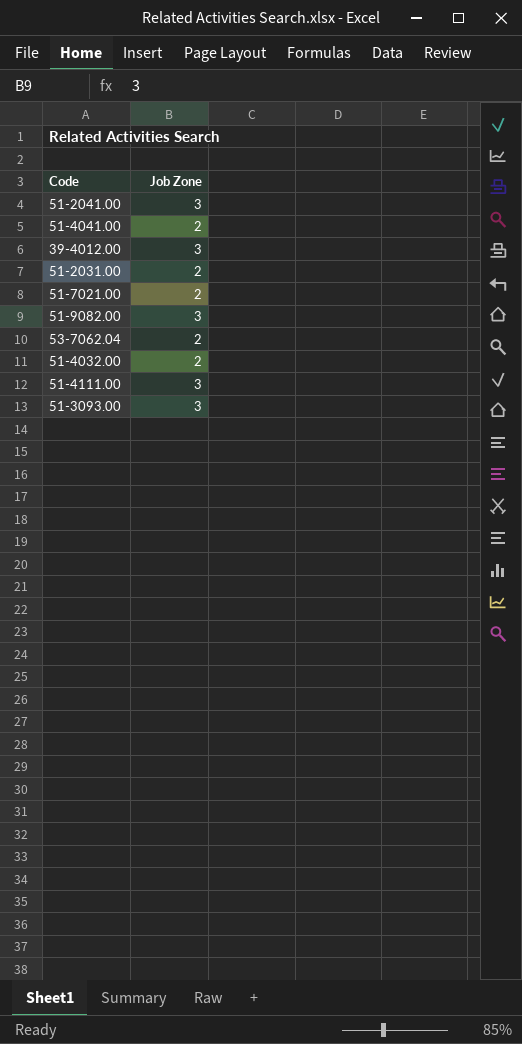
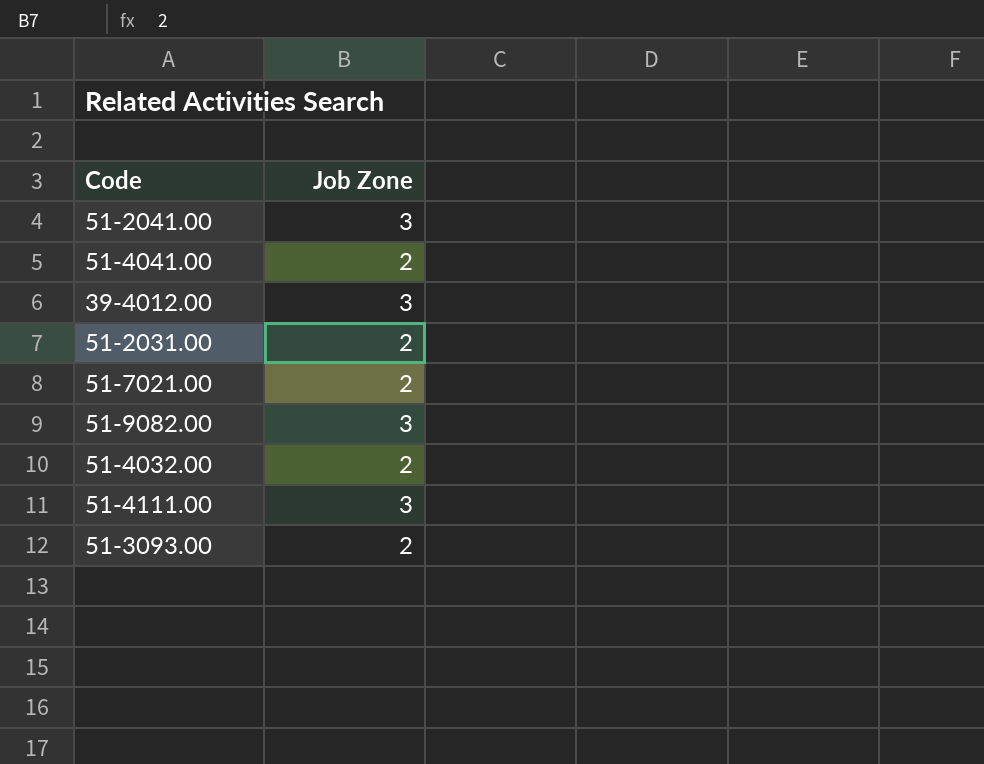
row 53-7062.04: 2 -> none
51-3093.00 | Job Zone: 3 -> 2

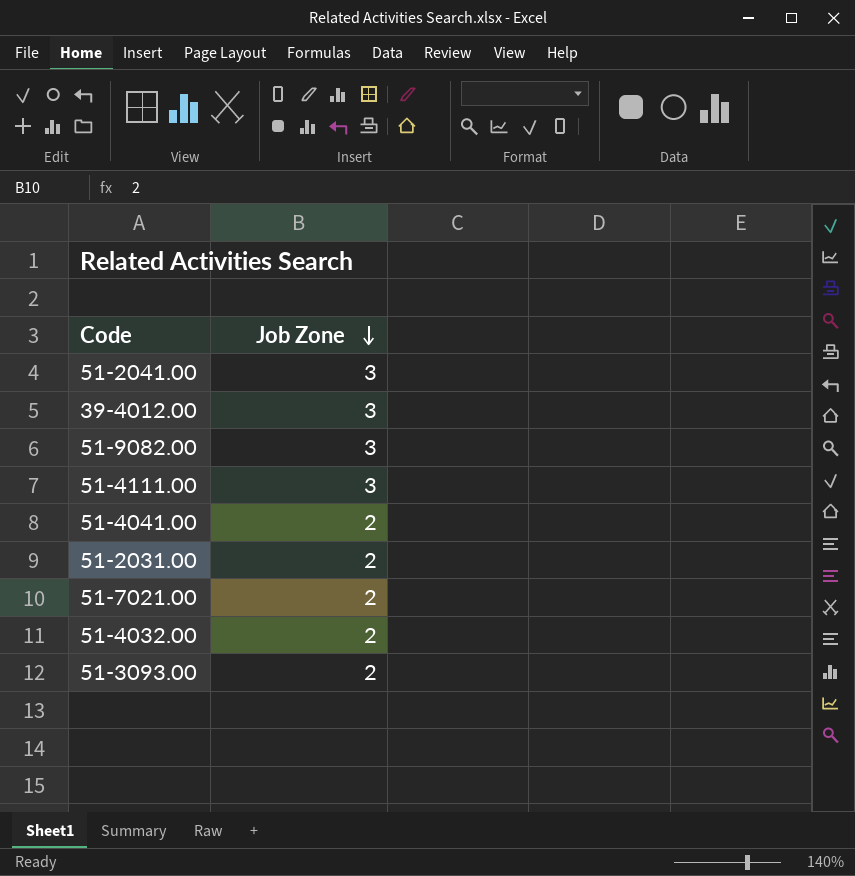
row order: none -> Job Zone descending

